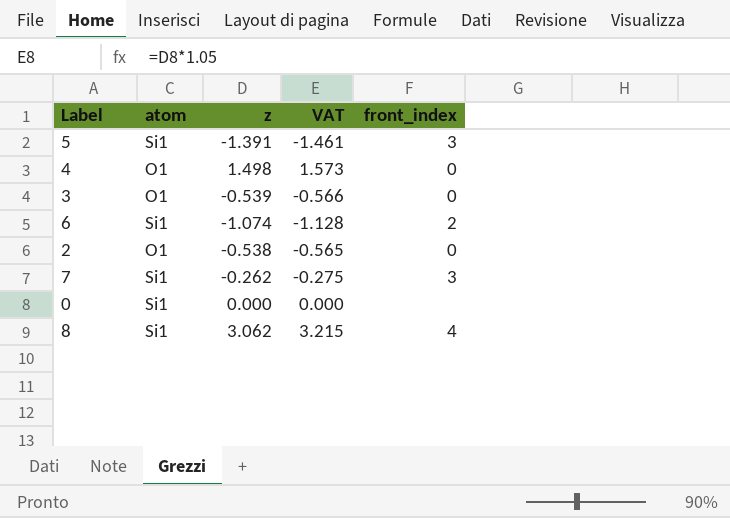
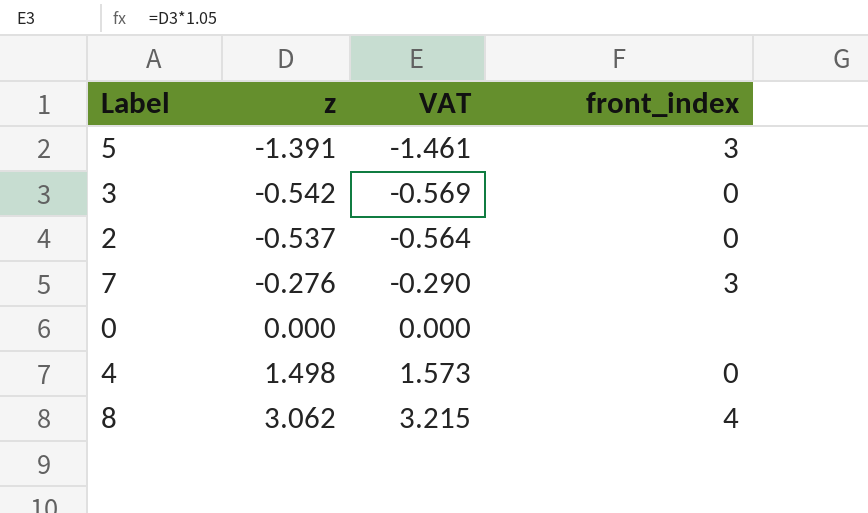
row order: none -> z ascending
column atom | position: 2 -> none
row 6: Si1 | -1.074 | -1.128 | 2 -> none
3 | z: -0.539 -> -0.542
3 | VAT: -0.566 -> -0.569
2 | z: -0.538 -> -0.537
2 | VAT: -0.565 -> -0.564
7 | z: -0.262 -> -0.276
7 | VAT: -0.275 -> -0.290

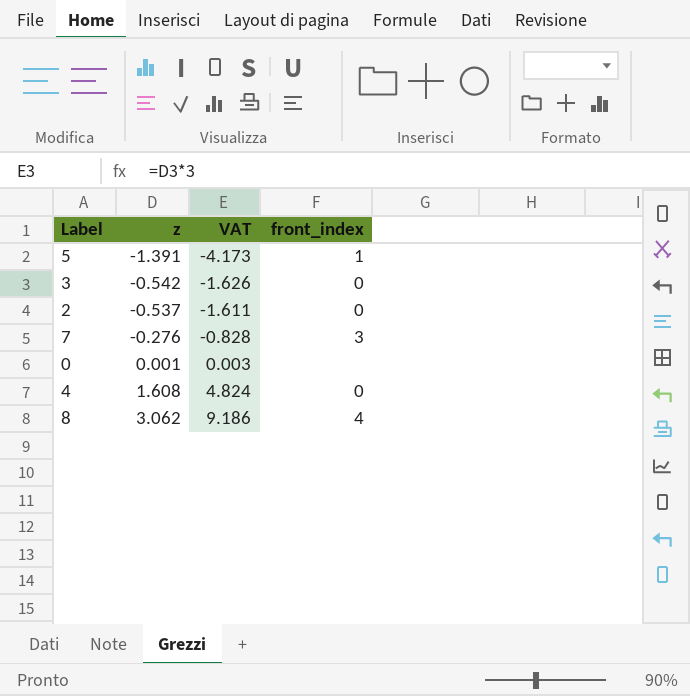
column VAT | formula: [z] * 1.05 -> [z] * 3
5 | front_index: 3 -> 1
0 | z: 0.000 -> 0.001
4 | z: 1.498 -> 1.608

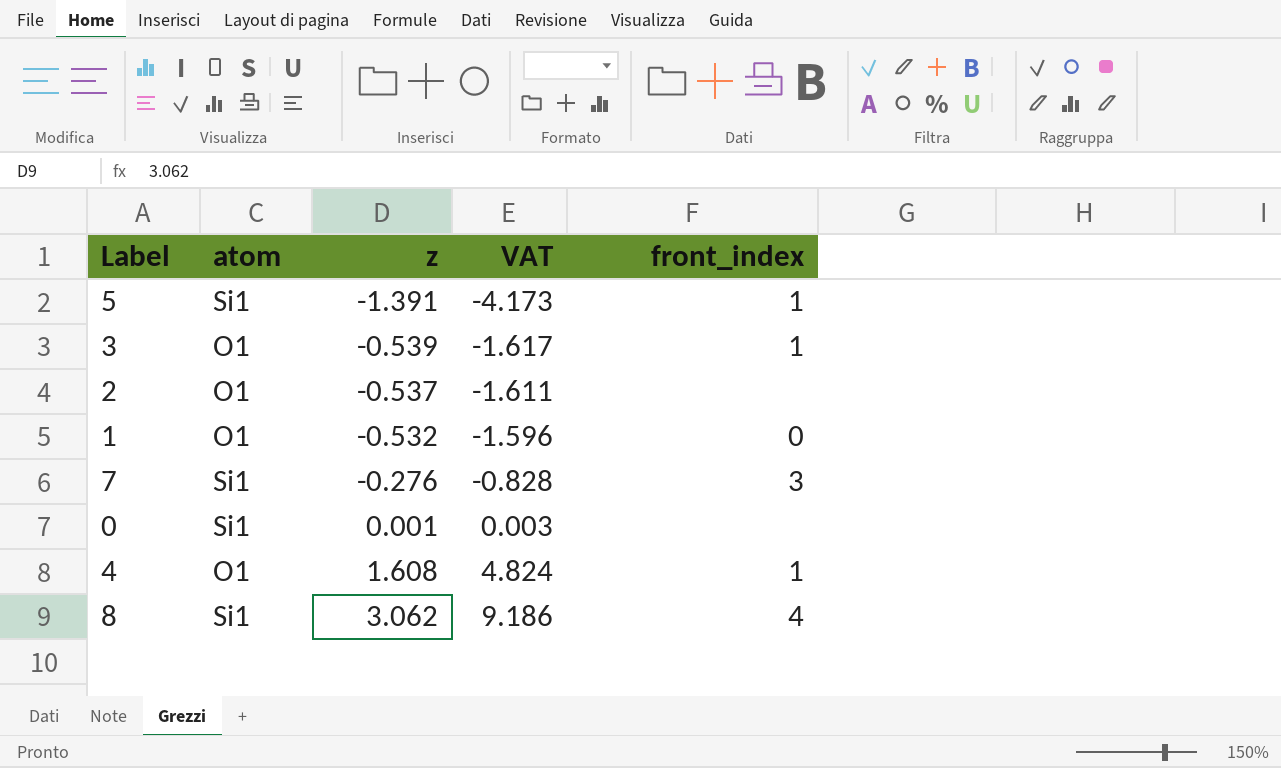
column atom | position: none -> 2
3 | z: -0.542 -> -0.539
3 | VAT: -1.626 -> -1.617
3 | front_index: 0 -> 1
2 | front_index: 0 -> none
row 1: none -> O1 | -0.532 | -1.596 | 0
4 | front_index: 0 -> 1

